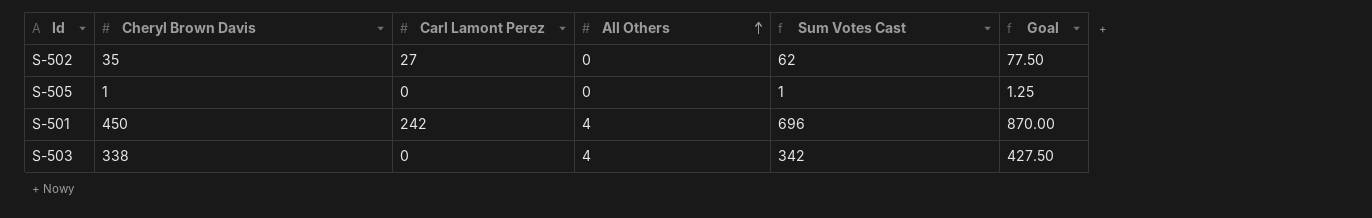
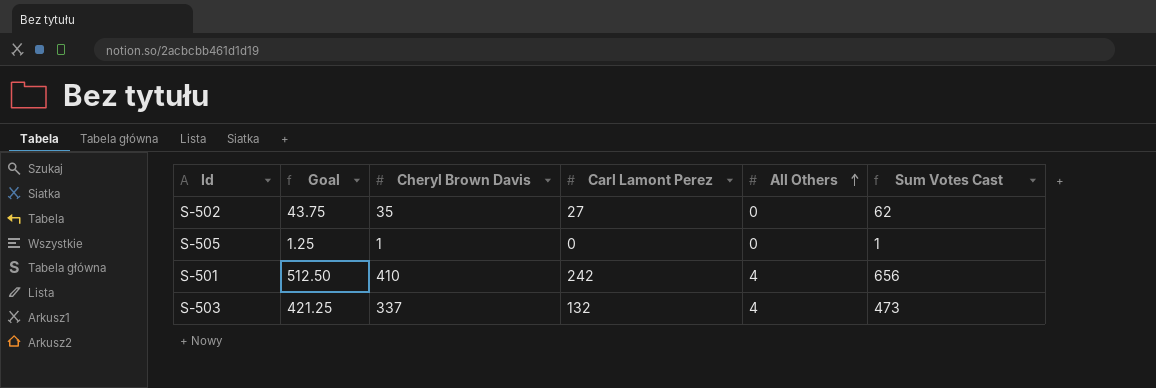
column Goal | formula: [Sum Votes Cast] * 1.25 -> [Cheryl Brown Davis] * 1.25
column Goal | position: 6 -> 2
S-501 | Cheryl Brown Davis: 450 -> 410
S-501 | Sum Votes Cast: 696 -> 656
S-503 | Cheryl Brown Davis: 338 -> 337
S-503 | Carl Lamont Perez: 0 -> 132
S-503 | Sum Votes Cast: 342 -> 473

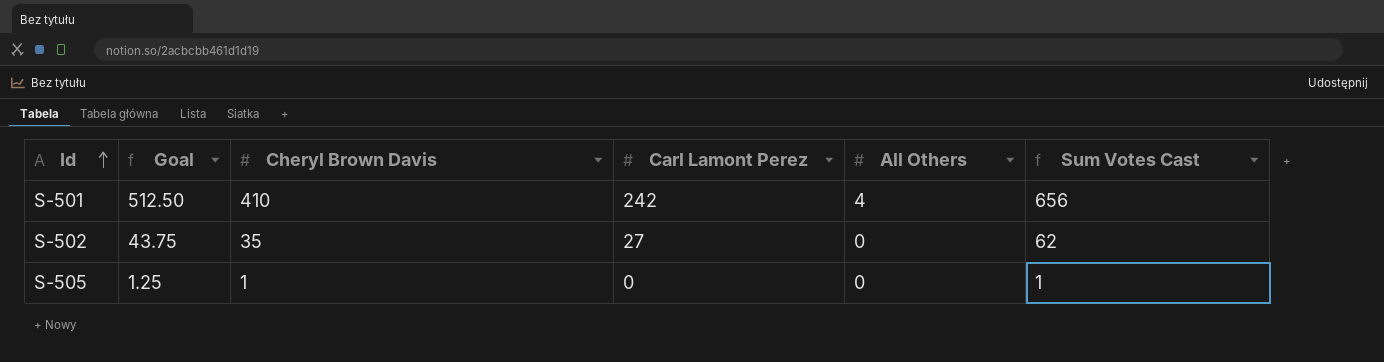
row order: All Others ascending -> Id ascending
row S-503: 421.25 | 337 | 132 | 4 | 473 -> none

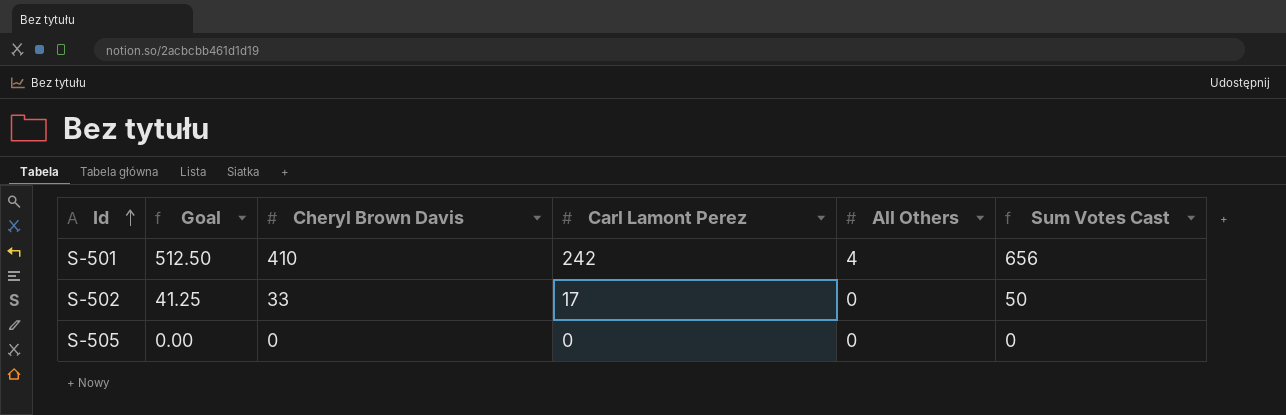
S-502 | Goal: 43.75 -> 41.25
S-502 | Cheryl Brown Davis: 35 -> 33
S-502 | Carl Lamont Perez: 27 -> 17
S-502 | Sum Votes Cast: 62 -> 50
S-505 | Goal: 1.25 -> 0.00
S-505 | Cheryl Brown Davis: 1 -> 0
S-505 | Sum Votes Cast: 1 -> 0

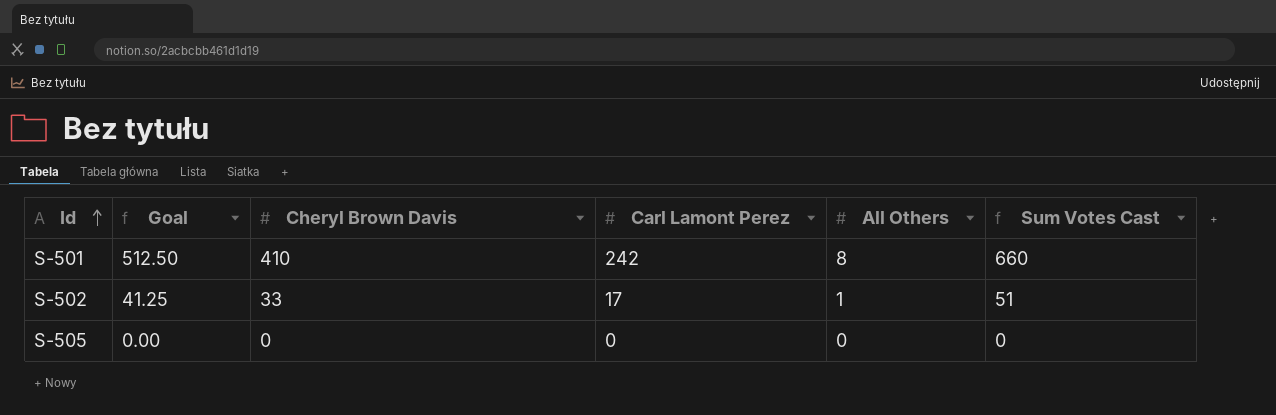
S-501 | All Others: 4 -> 8
S-501 | Sum Votes Cast: 656 -> 660
S-502 | All Others: 0 -> 1
S-502 | Sum Votes Cast: 50 -> 51

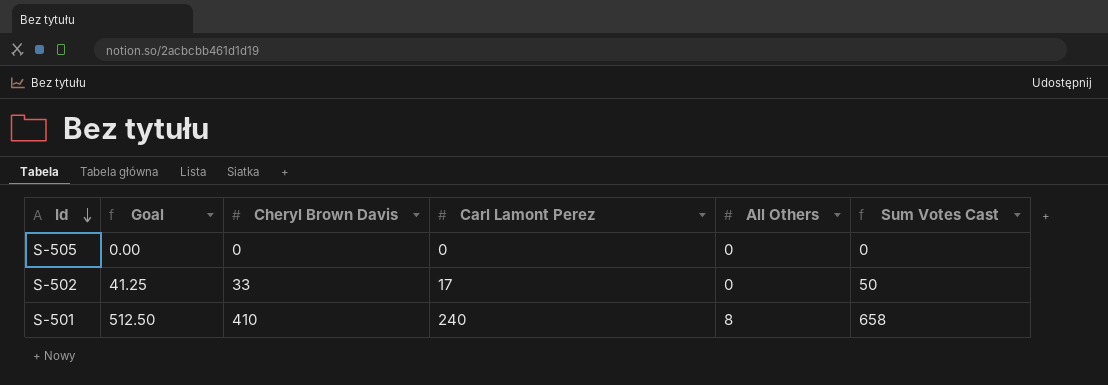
row order: Id ascending -> Id descending
S-502 | All Others: 1 -> 0
S-502 | Sum Votes Cast: 51 -> 50
S-501 | Carl Lamont Perez: 242 -> 240
S-501 | Sum Votes Cast: 660 -> 658

